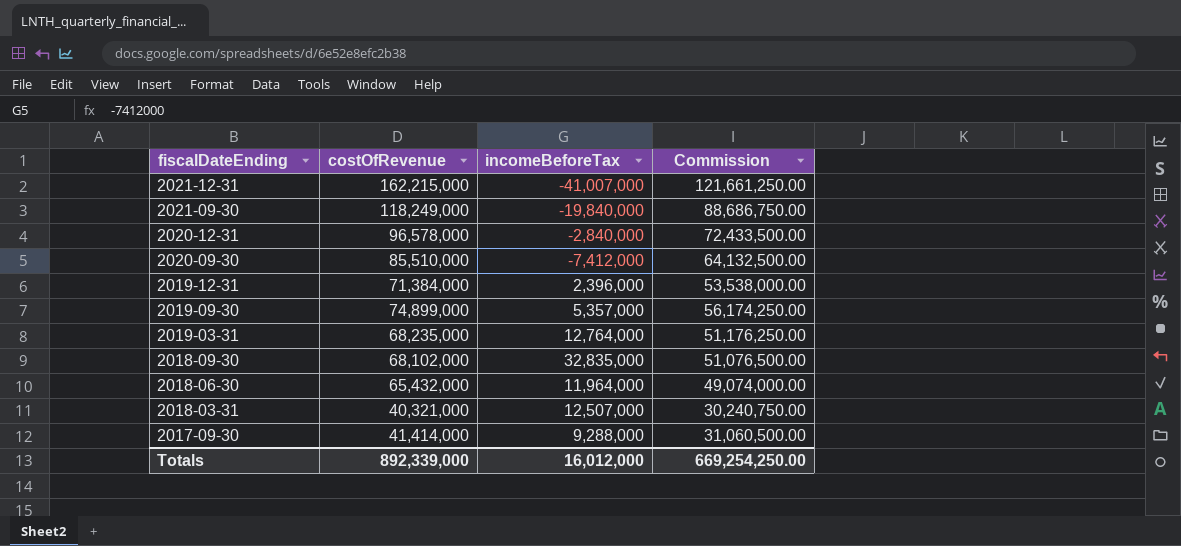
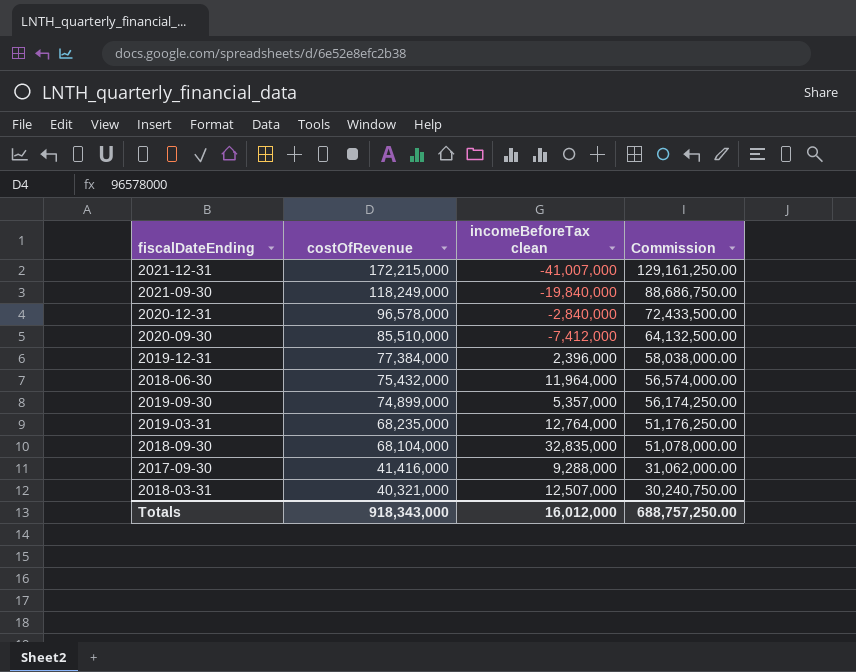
row order: fiscalDateEnding descending -> costOfRevenue descending
column name: incomeBeforeTax -> incomeBeforeTax clean
2021-12-31 | costOfRevenue: 162,215,000 -> 172,215,000
2021-12-31 | Commission: 121,661,250.00 -> 129,161,250.00
2019-12-31 | costOfRevenue: 71,384,000 -> 77,384,000
2019-12-31 | Commission: 53,538,000.00 -> 58,038,000.00
2018-06-30 | costOfRevenue: 65,432,000 -> 75,432,000
2018-06-30 | Commission: 49,074,000.00 -> 56,574,000.00
2018-09-30 | costOfRevenue: 68,102,000 -> 68,104,000
2018-09-30 | Commission: 51,076,500.00 -> 51,078,000.00
2017-09-30 | costOfRevenue: 41,414,000 -> 41,416,000
2017-09-30 | Commission: 31,060,500.00 -> 31,062,000.00
Totals | costOfRevenue: 892,339,000 -> 918,343,000
Totals | Commission: 669,254,250.00 -> 688,757,250.00

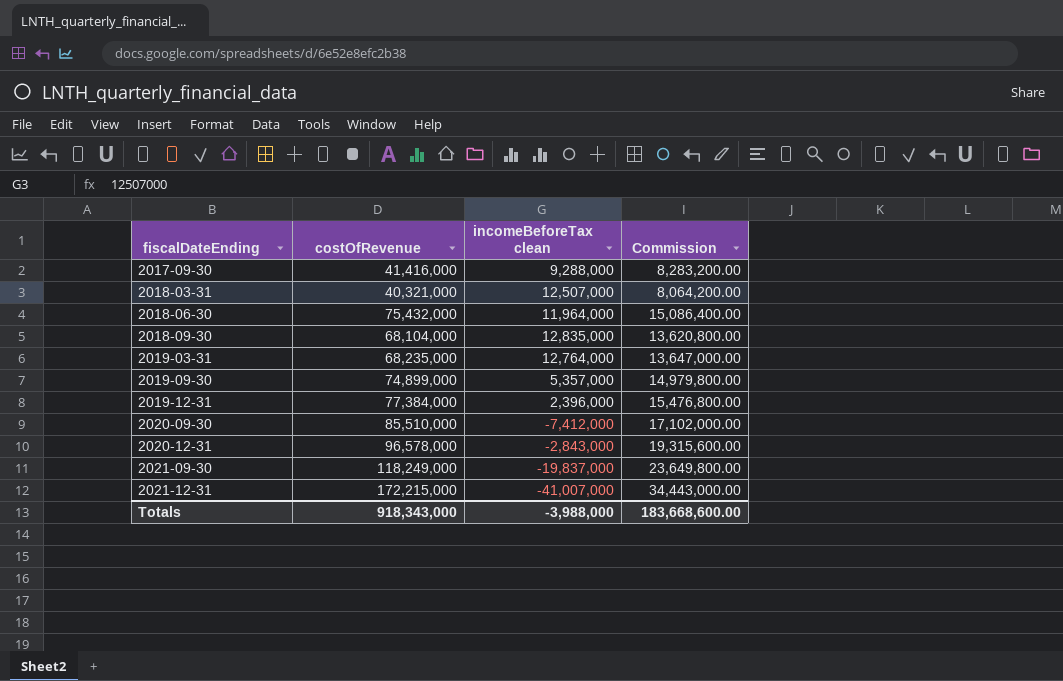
row order: costOfRevenue descending -> fiscalDateEnding ascending
column Commission | formula: [costOfRevenue] * 0.75 -> [costOfRevenue] * 0.2
2018-09-30 | incomeBeforeTax clean: 32,835,000 -> 12,835,000
2020-12-31 | incomeBeforeTax clean: -2,840,000 -> -2,843,000
2021-09-30 | incomeBeforeTax clean: -19,840,000 -> -19,837,000
Totals | incomeBeforeTax clean: 16,012,000 -> -3,988,000
Totals | Commission: 688,757,250.00 -> 183,668,600.00

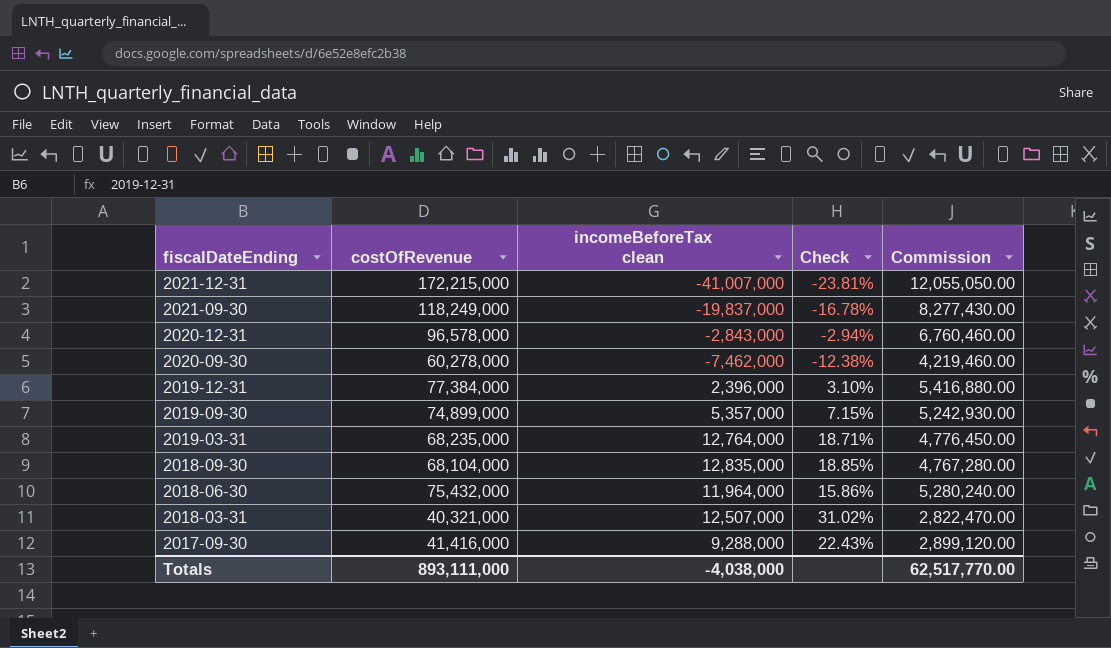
row order: fiscalDateEnding ascending -> fiscalDateEnding descending
column Check | formula: none -> [incomeBeforeTax clean] / [costOfRevenue]
column Commission | formula: [costOfRevenue] * 0.2 -> [costOfRevenue] * 0.07
2020-09-30 | costOfRevenue: 85,510,000 -> 60,278,000
2020-09-30 | incomeBeforeTax clean: -7,412,000 -> -7,462,000
Totals | costOfRevenue: 918,343,000 -> 893,111,000
Totals | incomeBeforeTax clean: -3,988,000 -> -4,038,000
Totals | Commission: 183,668,600.00 -> 62,517,770.00

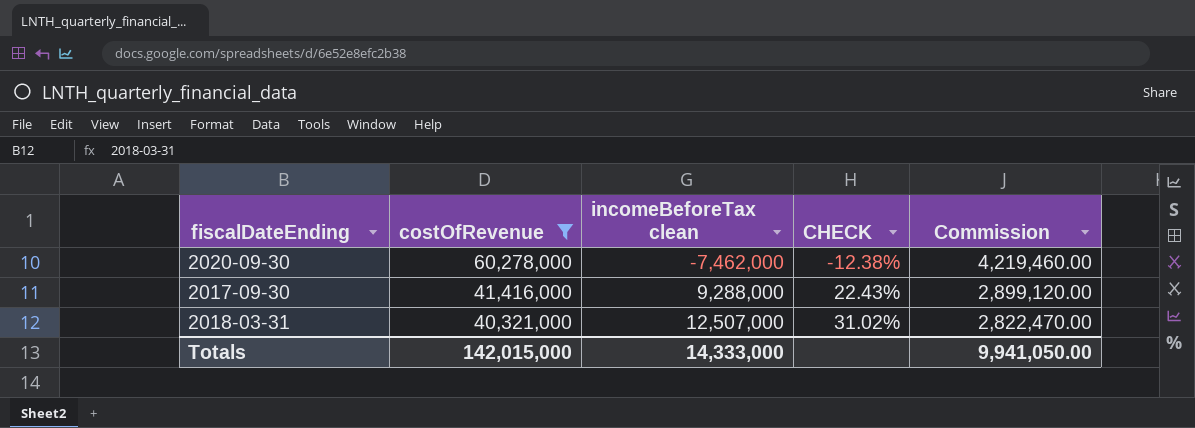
filter: none -> costOfRevenue <= 60,278,000
row order: fiscalDateEnding descending -> costOfRevenue descending
column name: Check -> CHECK
Totals | costOfRevenue: 893,111,000 -> 142,015,000
Totals | incomeBeforeTax clean: -4,038,000 -> 14,333,000
Totals | Commission: 62,517,770.00 -> 9,941,050.00

